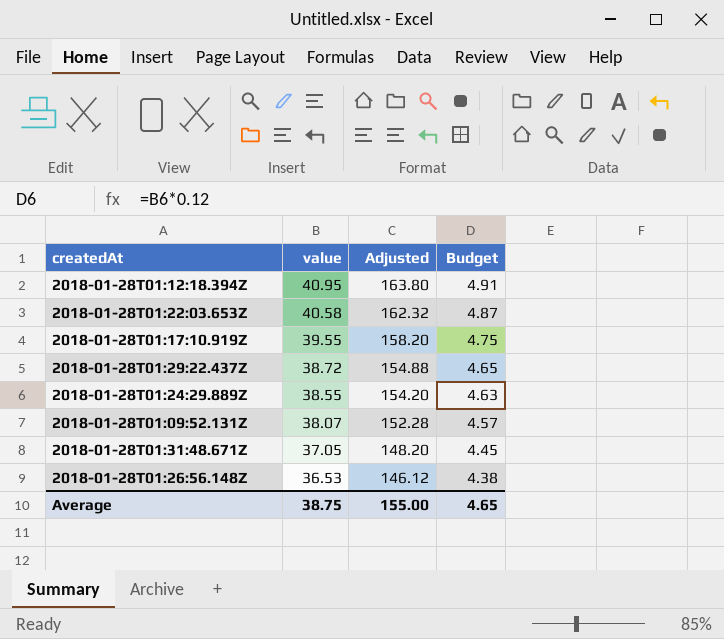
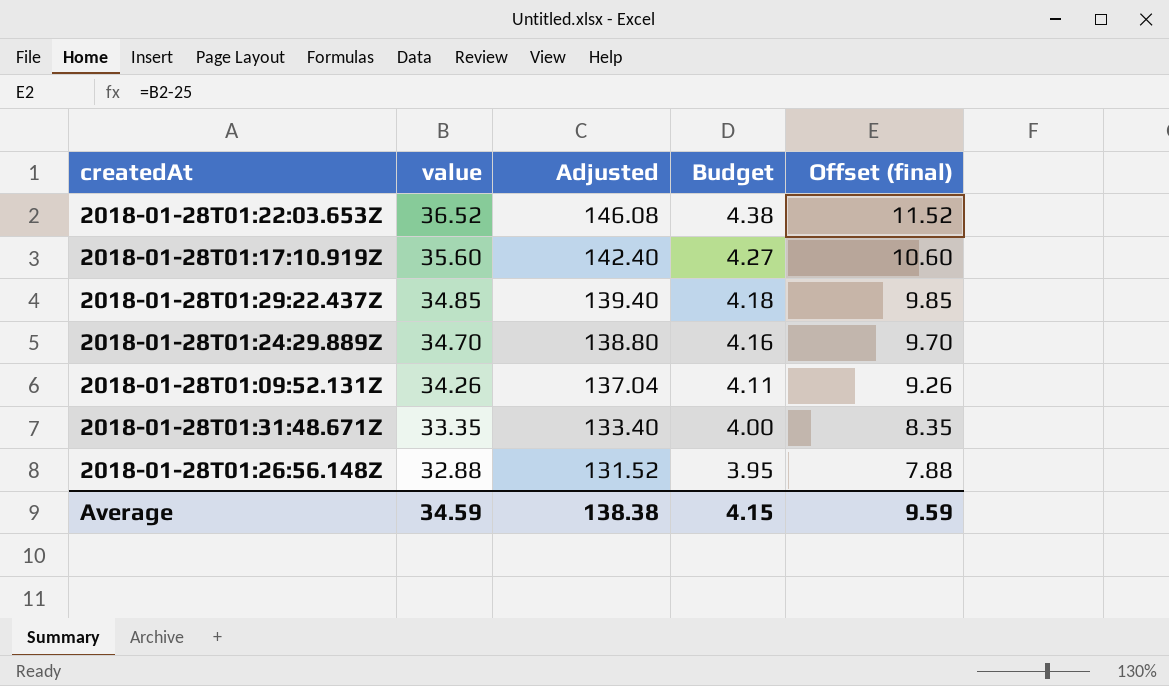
column Offset (final) | formula: none -> [value] - 25
row 2018-01-28T01:12:18.394Z: 40.95 | 163.80 | 4.91 -> none
2018-01-28T01:22:03.653Z | value: 40.58 -> 36.52
2018-01-28T01:22:03.653Z | Adjusted: 162.32 -> 146.08
2018-01-28T01:22:03.653Z | Budget: 4.87 -> 4.38
2018-01-28T01:17:10.919Z | value: 39.55 -> 35.60
2018-01-28T01:17:10.919Z | Adjusted: 158.20 -> 142.40
2018-01-28T01:17:10.919Z | Budget: 4.75 -> 4.27
2018-01-28T01:29:22.437Z | value: 38.72 -> 34.85
2018-01-28T01:29:22.437Z | Adjusted: 154.88 -> 139.40
2018-01-28T01:29:22.437Z | Budget: 4.65 -> 4.18
2018-01-28T01:24:29.889Z | value: 38.55 -> 34.70
2018-01-28T01:24:29.889Z | Adjusted: 154.20 -> 138.80
2018-01-28T01:24:29.889Z | Budget: 4.63 -> 4.16
2018-01-28T01:09:52.131Z | value: 38.07 -> 34.26
2018-01-28T01:09:52.131Z | Adjusted: 152.28 -> 137.04
2018-01-28T01:09:52.131Z | Budget: 4.57 -> 4.11
2018-01-28T01:31:48.671Z | value: 37.05 -> 33.35
2018-01-28T01:31:48.671Z | Adjusted: 148.20 -> 133.40
2018-01-28T01:31:48.671Z | Budget: 4.45 -> 4.00
2018-01-28T01:26:56.148Z | value: 36.53 -> 32.88
2018-01-28T01:26:56.148Z | Adjusted: 146.12 -> 131.52
2018-01-28T01:26:56.148Z | Budget: 4.38 -> 3.95
Average | value: 38.75 -> 34.59
Average | Adjusted: 155.00 -> 138.38
Average | Budget: 4.65 -> 4.15

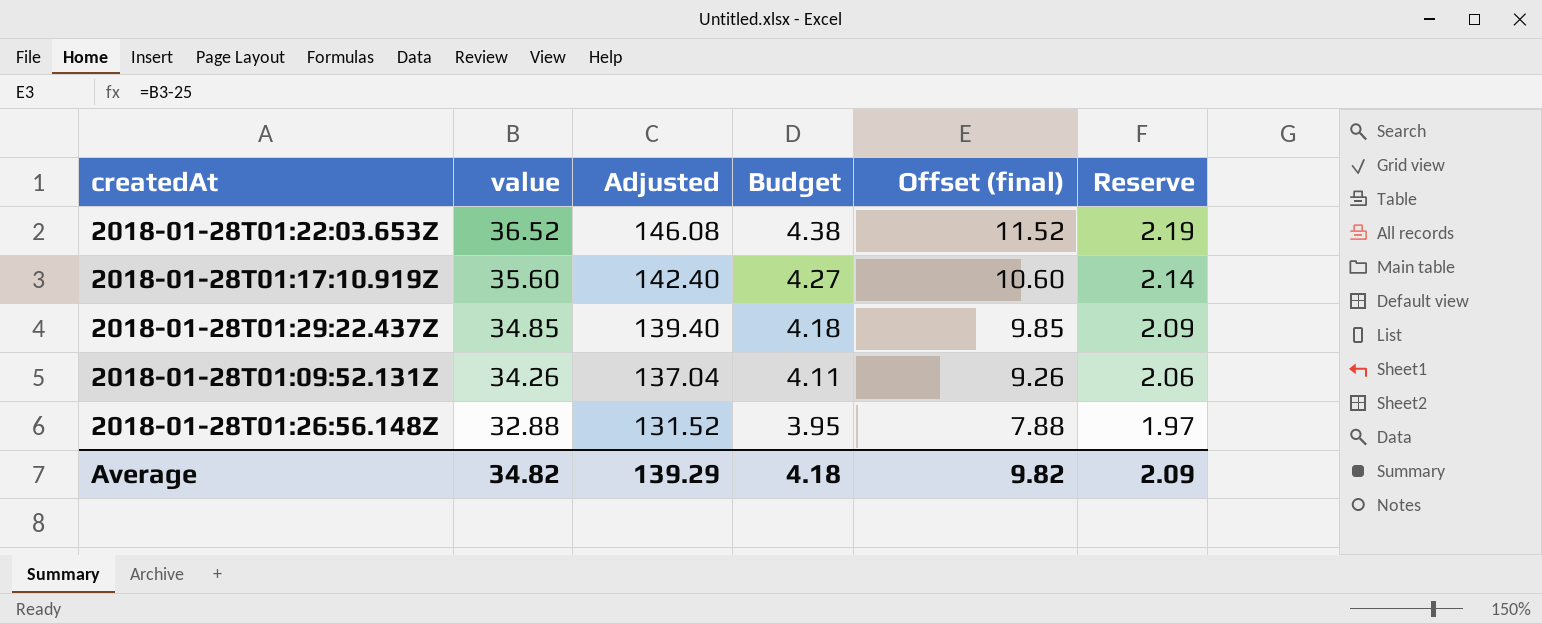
column Reserve | formula: none -> [value] * 0.06
row 2018-01-28T01:24:29.889Z: 34.70 | 138.80 | 4.16 | 9.70 -> none
row 2018-01-28T01:31:48.671Z: 33.35 | 133.40 | 4.00 | 8.35 -> none
Average | value: 34.59 -> 34.82
Average | Adjusted: 138.38 -> 139.29
Average | Budget: 4.15 -> 4.18
Average | Offset (final): 9.59 -> 9.82

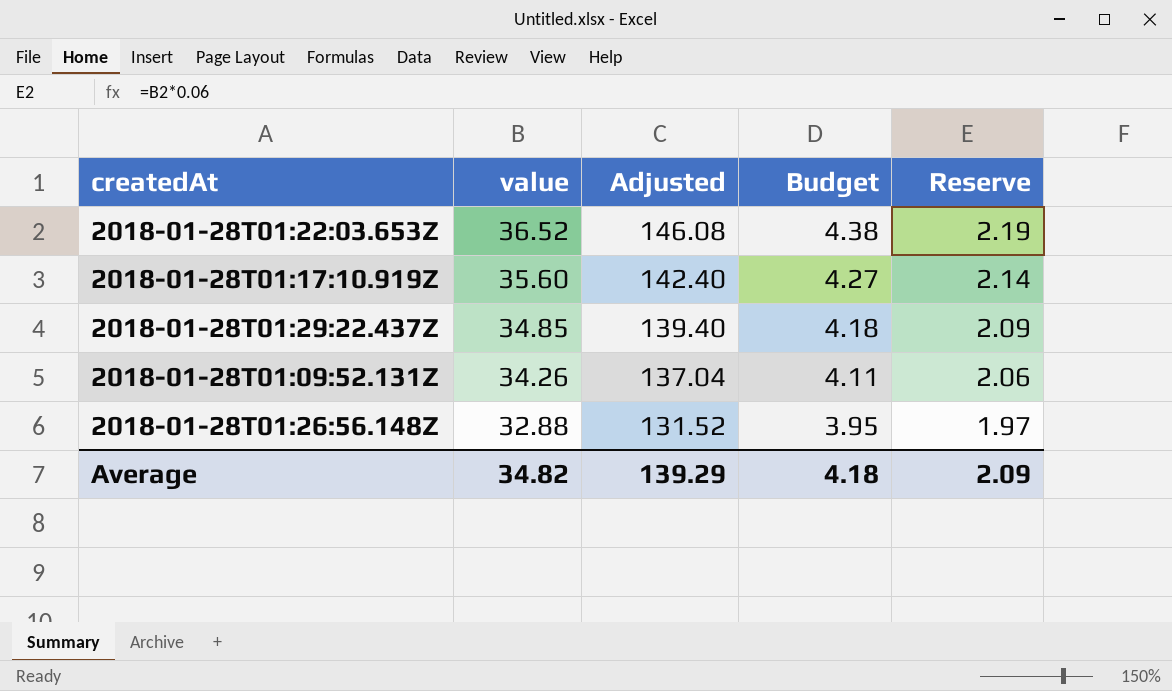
column Offset (final) | formula: [value] - 25 -> none

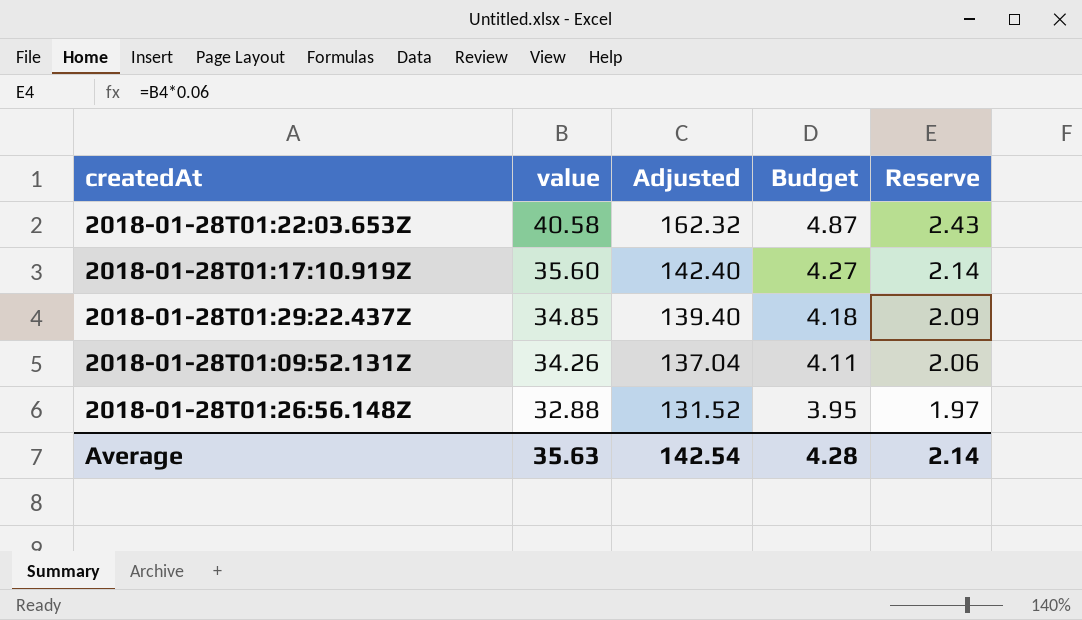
2018-01-28T01:22:03.653Z | value: 36.52 -> 40.58
2018-01-28T01:22:03.653Z | Adjusted: 146.08 -> 162.32
2018-01-28T01:22:03.653Z | Budget: 4.38 -> 4.87
2018-01-28T01:22:03.653Z | Reserve: 2.19 -> 2.43
Average | value: 34.82 -> 35.63
Average | Adjusted: 139.29 -> 142.54
Average | Budget: 4.18 -> 4.28
Average | Reserve: 2.09 -> 2.14

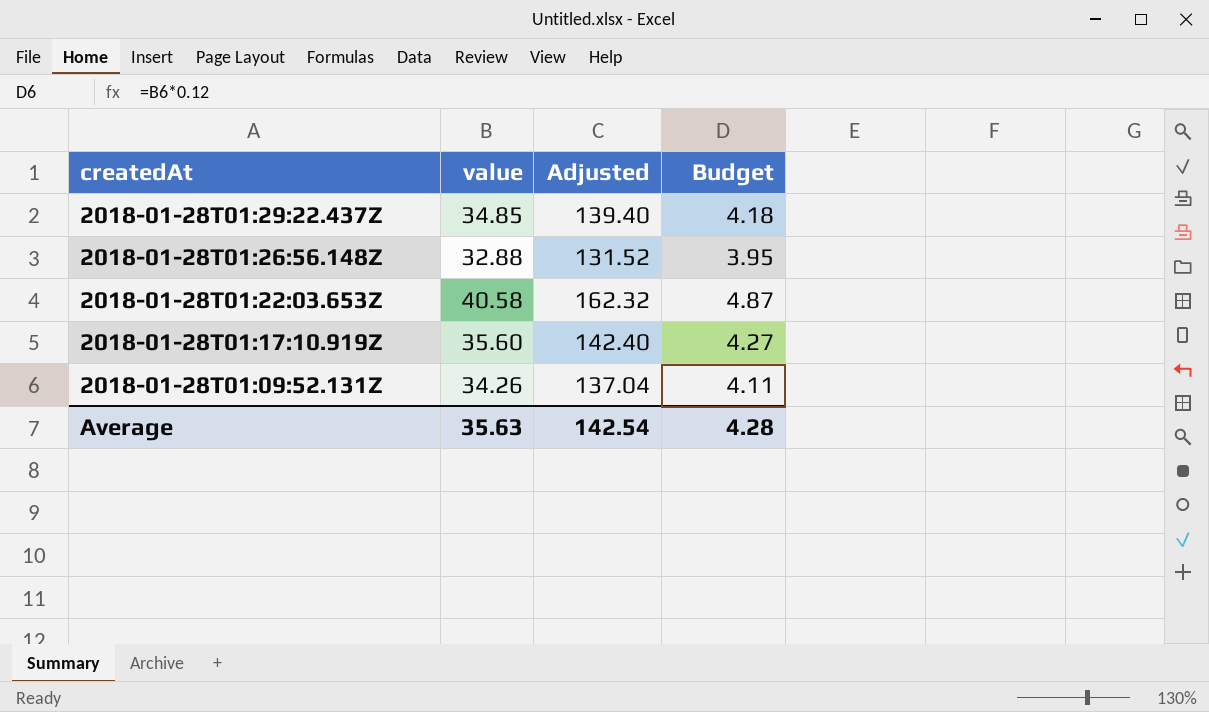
row order: value descending -> createdAt descending
column Reserve | formula: [value] * 0.06 -> none

